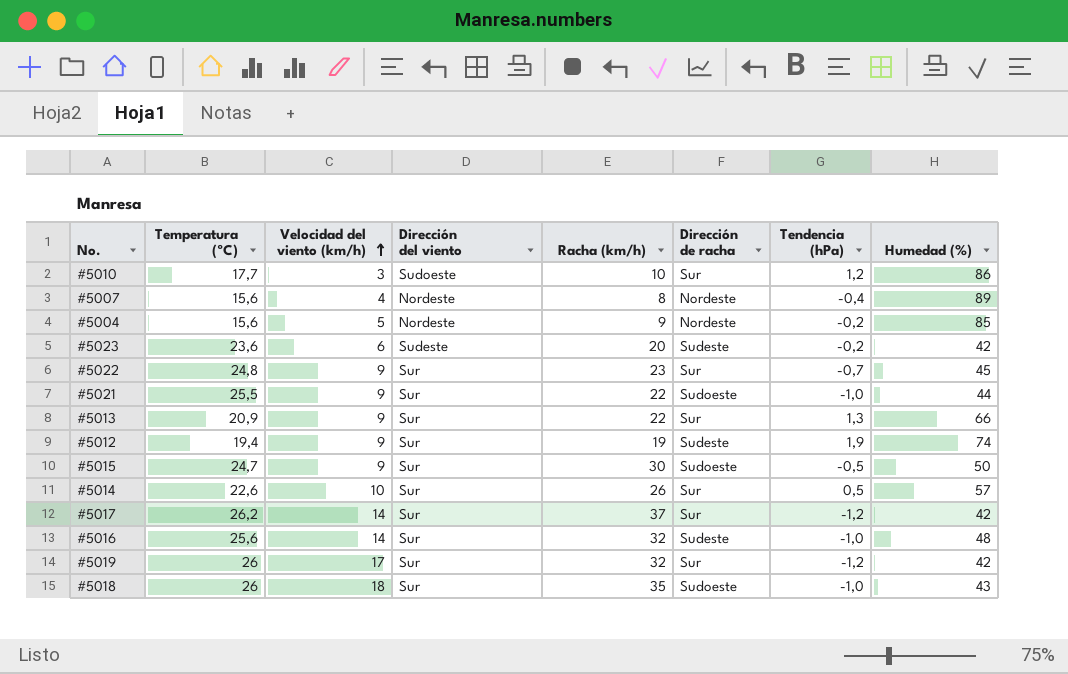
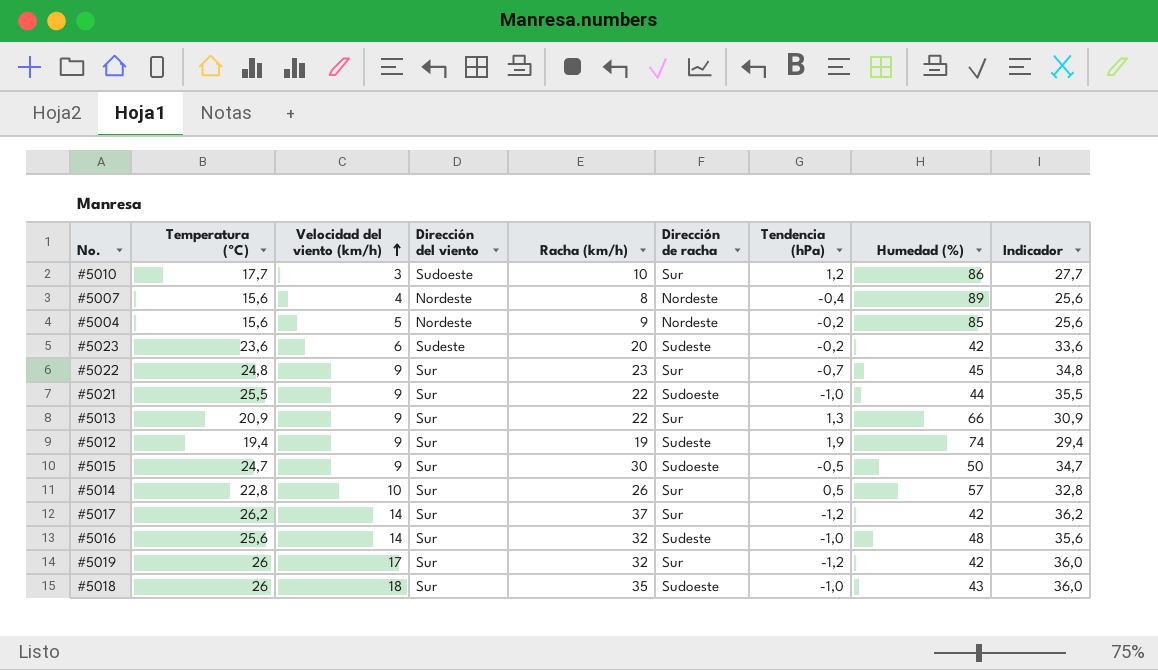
column Indicador | formula: none -> [Temperatura (ºC)] + 10
#5014 | Temperatura (ºC): 22,6 -> 22,8

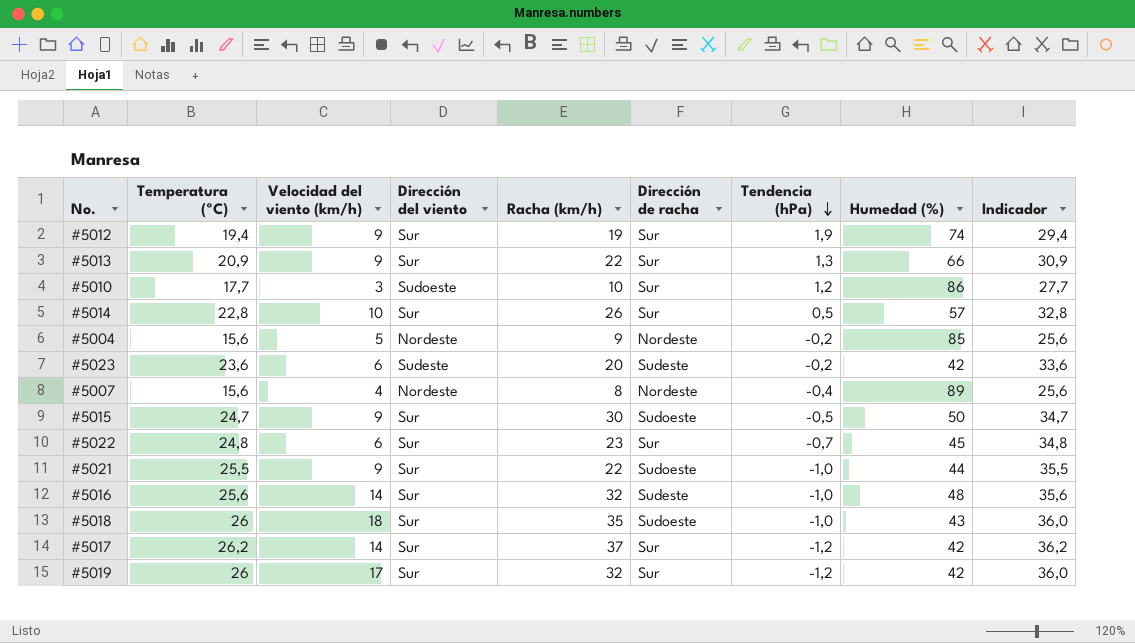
row order: Velocidad del viento (km/h) ascending -> Tendencia (hPa) descending
#5012 | Dirección de racha: Sudeste -> Sur
#5022 | Velocidad del viento (km/h): 9 -> 6

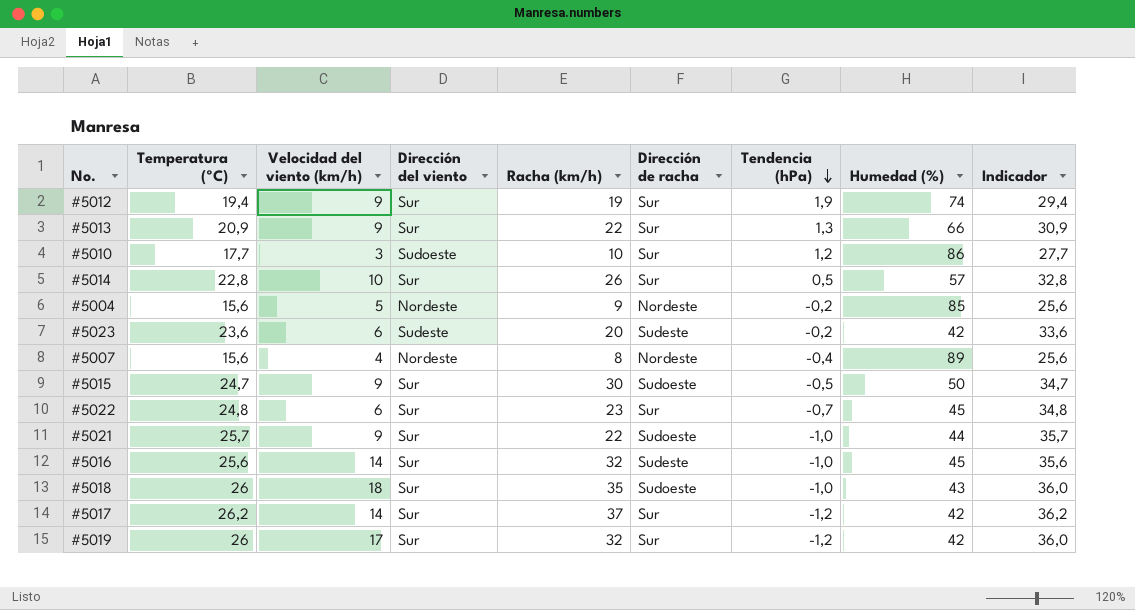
#5021 | Temperatura (ºC): 25,5 -> 25,7
#5021 | Indicador: 35,5 -> 35,7
#5016 | Humedad (%): 48 -> 45

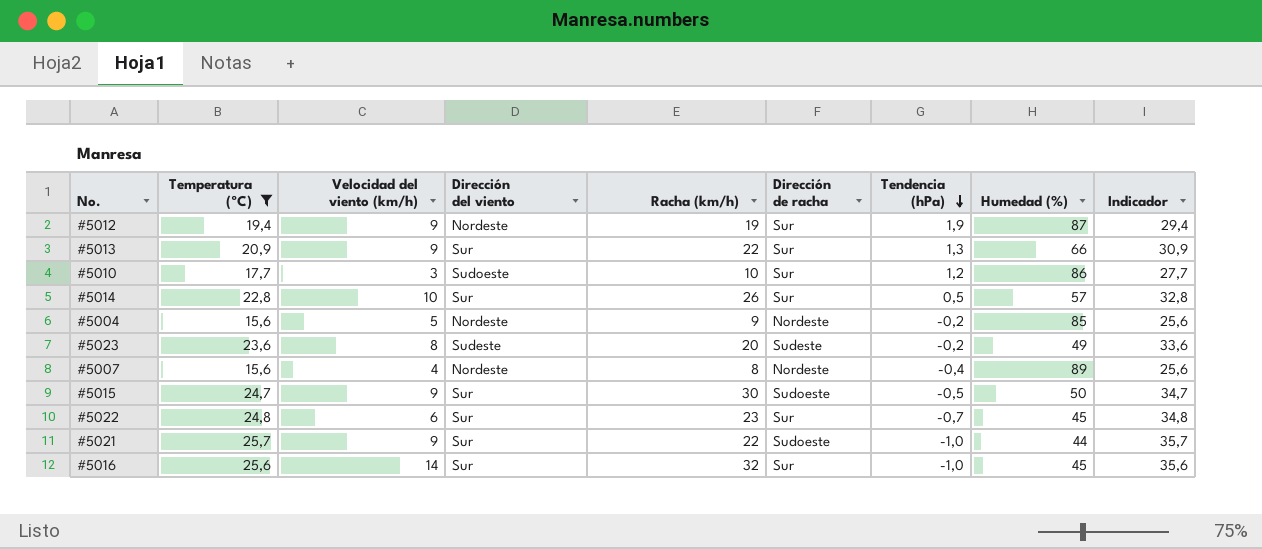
filter: none -> Temperatura (ºC) <= 25,7
#5012 | Dirección del viento: Sur -> Nordeste
#5012 | Humedad (%): 74 -> 87
#5023 | Velocidad del viento (km/h): 6 -> 8
#5023 | Humedad (%): 42 -> 49
#5016 | Dirección de racha: Sudeste -> Sur

